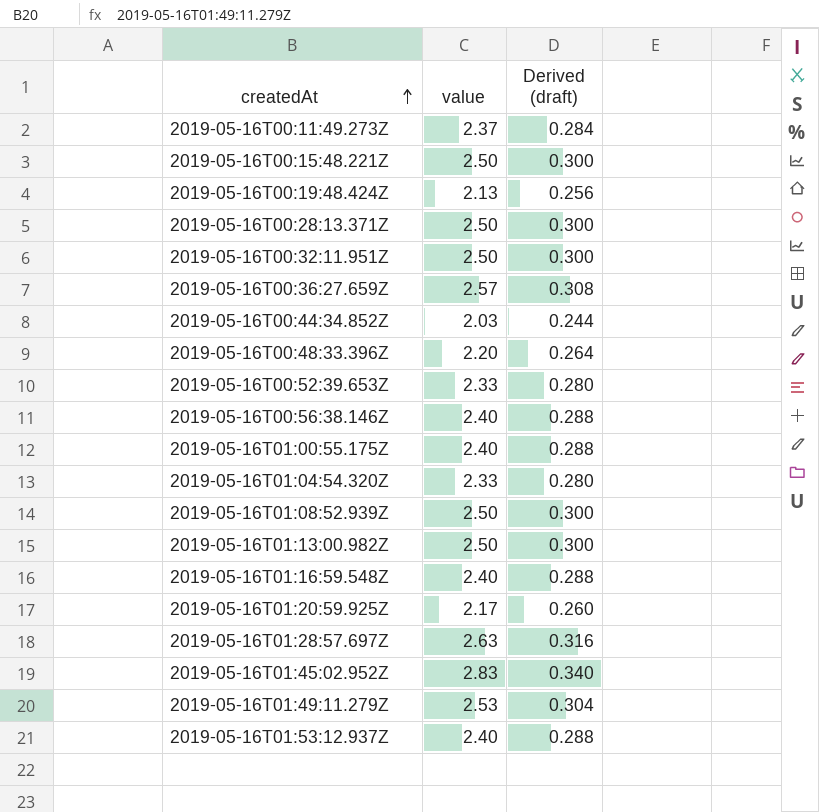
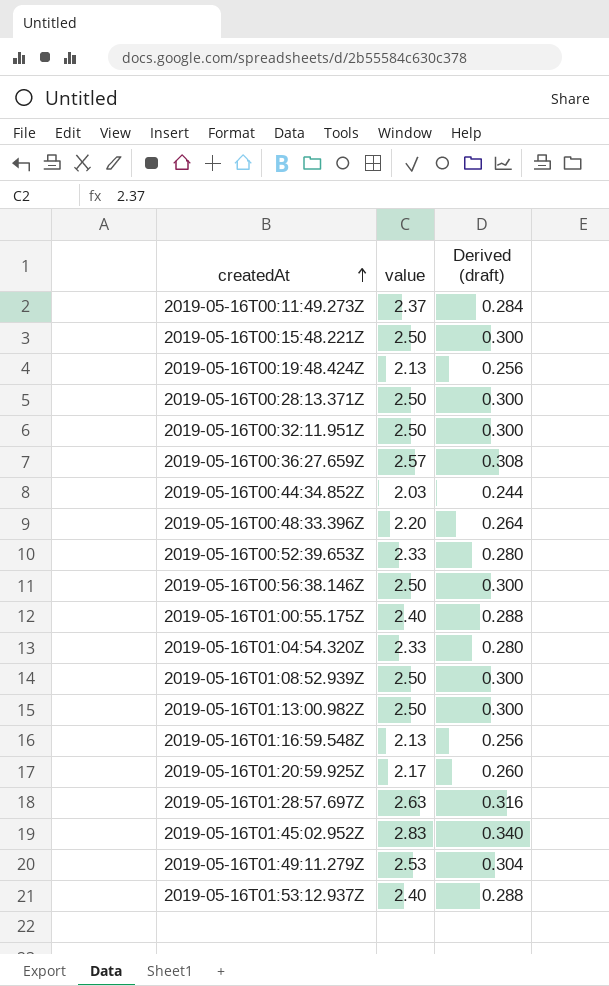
2019-05-16T00:56:38.146Z | value: 2.40 -> 2.50
2019-05-16T00:56:38.146Z | Derived (draft): 0.288 -> 0.300
2019-05-16T01:16:59.548Z | value: 2.40 -> 2.13
2019-05-16T01:16:59.548Z | Derived (draft): 0.288 -> 0.256

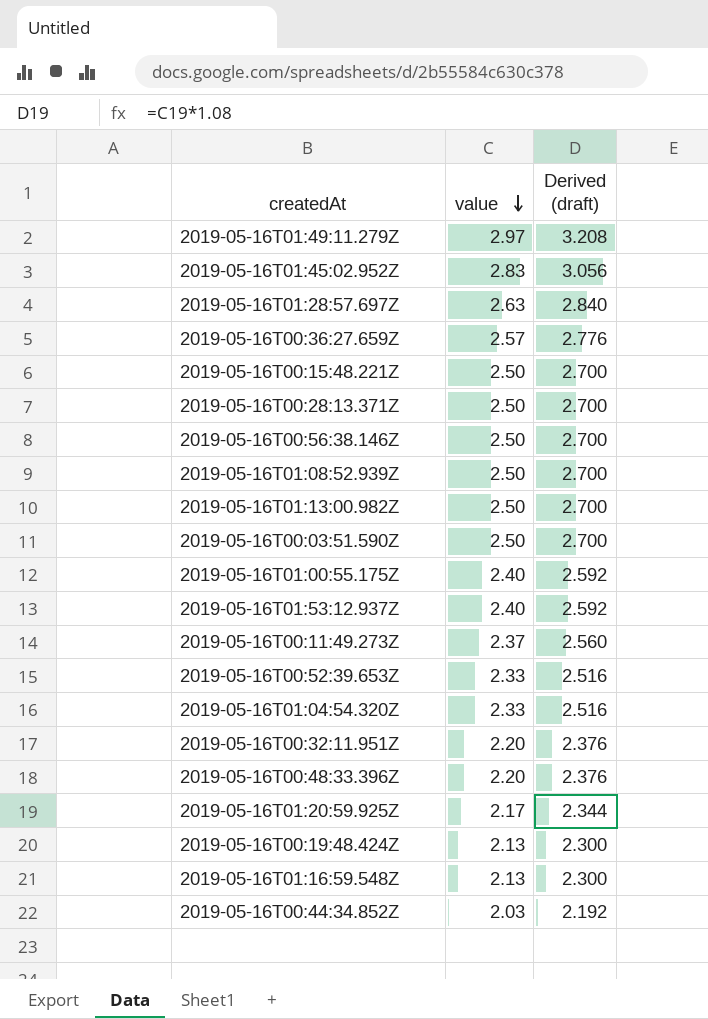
row order: createdAt ascending -> value descending
column Derived (draft) | formula: [value] * 0.12 -> [value] * 1.08
2019-05-16T01:49:11.279Z | value: 2.53 -> 2.97
row 2019-05-16T00:03:51.590Z: none -> 2.50 | 2.700
2019-05-16T00:32:11.951Z | value: 2.50 -> 2.20

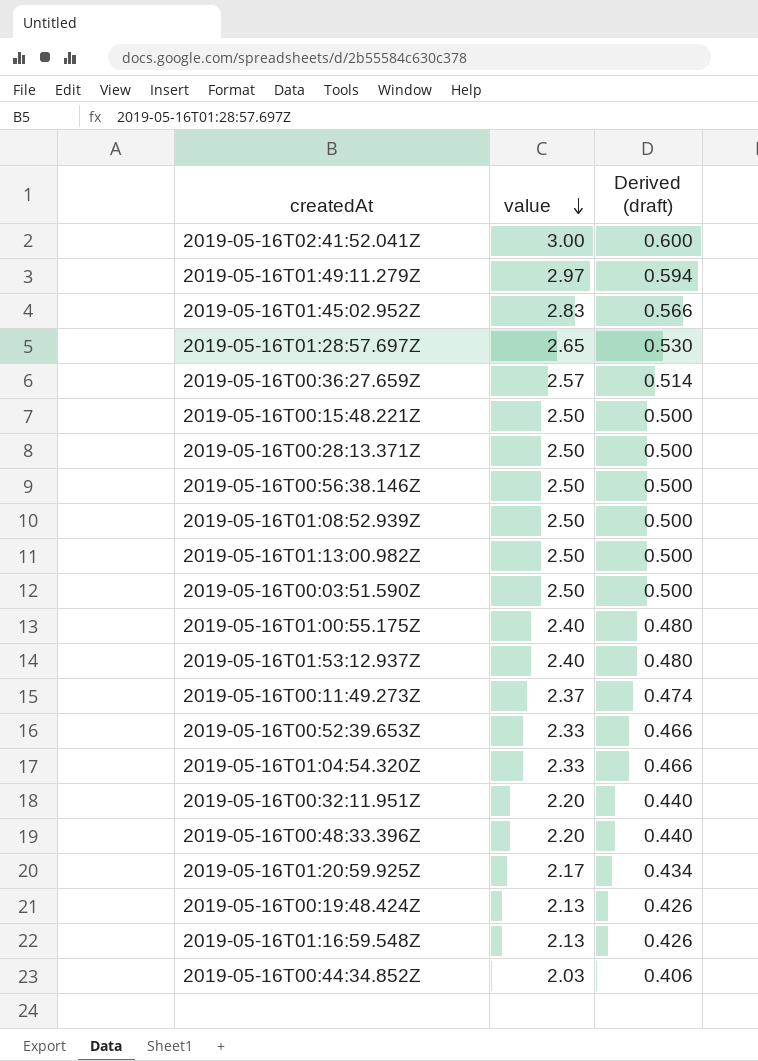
column Derived (draft) | formula: [value] * 1.08 -> [value] * 0.2
row 2019-05-16T02:41:52.041Z: none -> 3.00 | 0.600
2019-05-16T01:28:57.697Z | value: 2.63 -> 2.65

